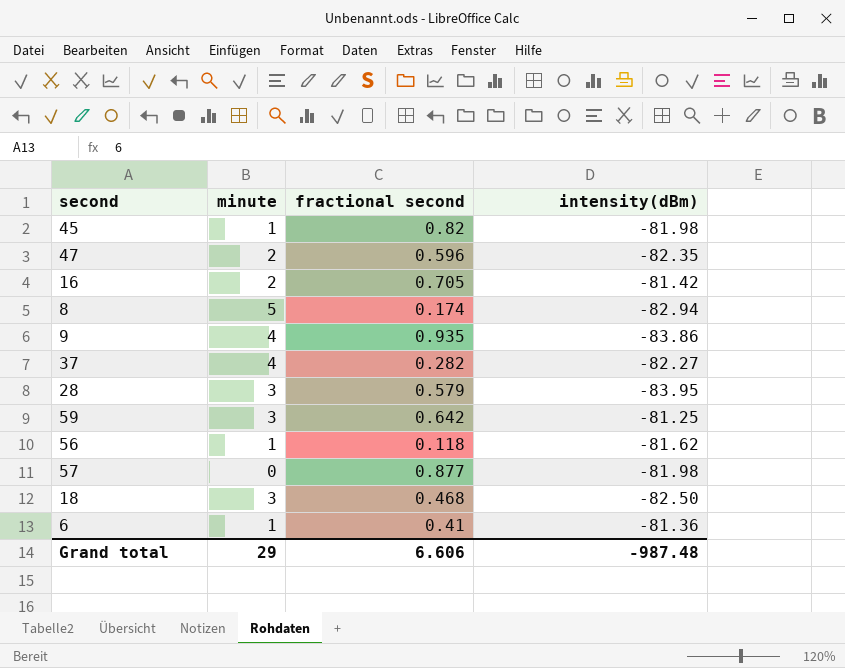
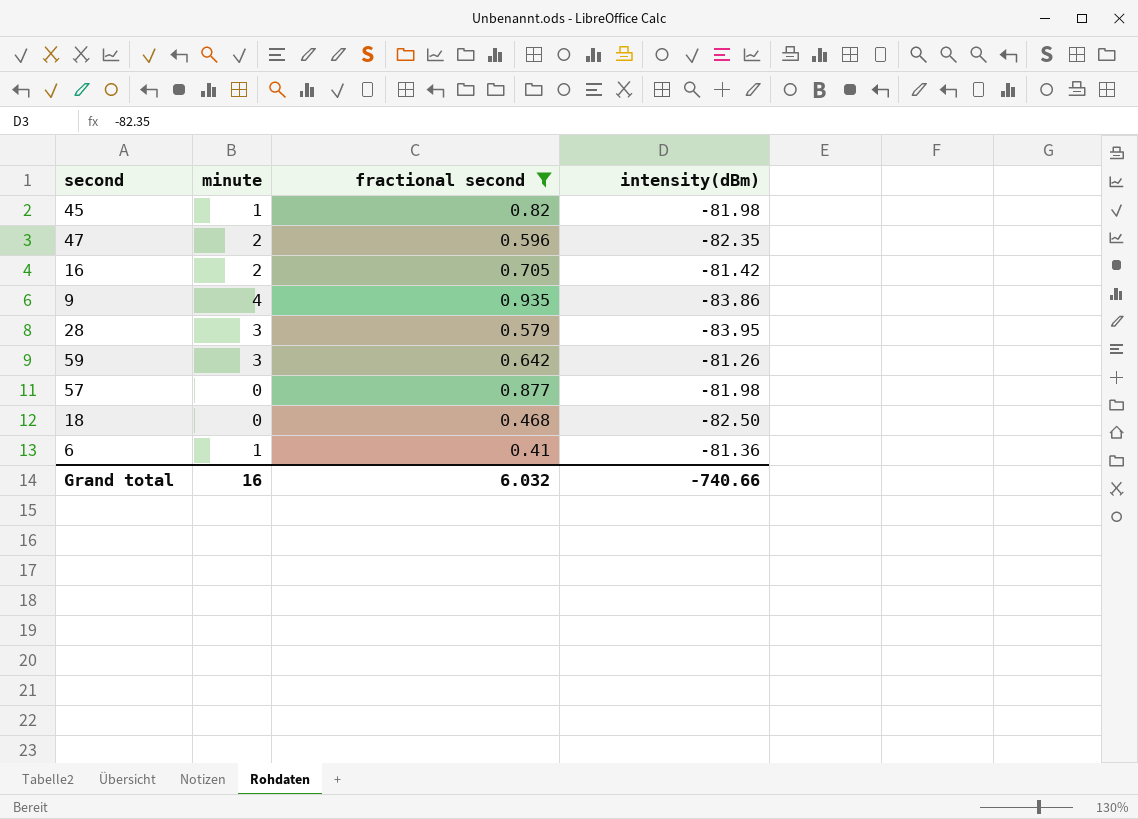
filter: none -> fractional second >= 0.41
59 | intensity(dBm): -81.25 -> -81.26
18 | minute: 3 -> 0
Grand total | minute: 29 -> 16
Grand total | fractional second: 6.606 -> 6.032
Grand total | intensity(dBm): -987.48 -> -740.66

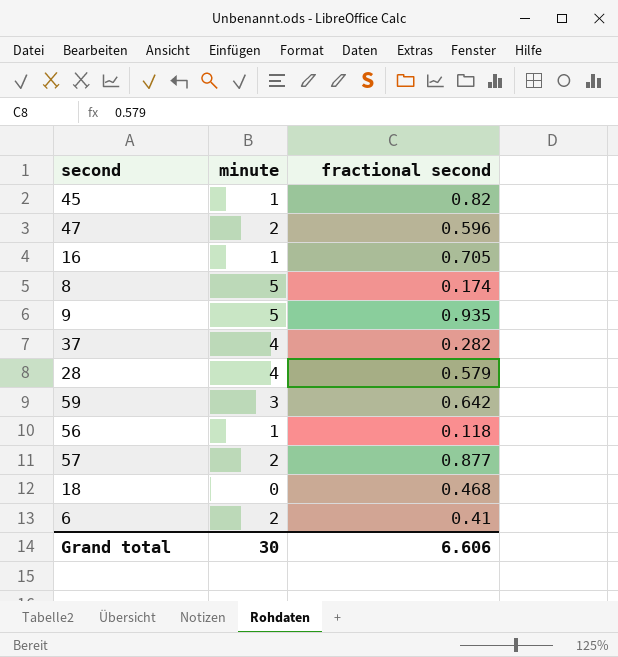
filter: fractional second >= 0.41 -> none
column intensity(dBm) | position: 4 -> none
16 | minute: 2 -> 1
9 | minute: 4 -> 5
28 | minute: 3 -> 4
57 | minute: 0 -> 2
6 | minute: 1 -> 2
Grand total | minute: 16 -> 30
Grand total | fractional second: 6.032 -> 6.606

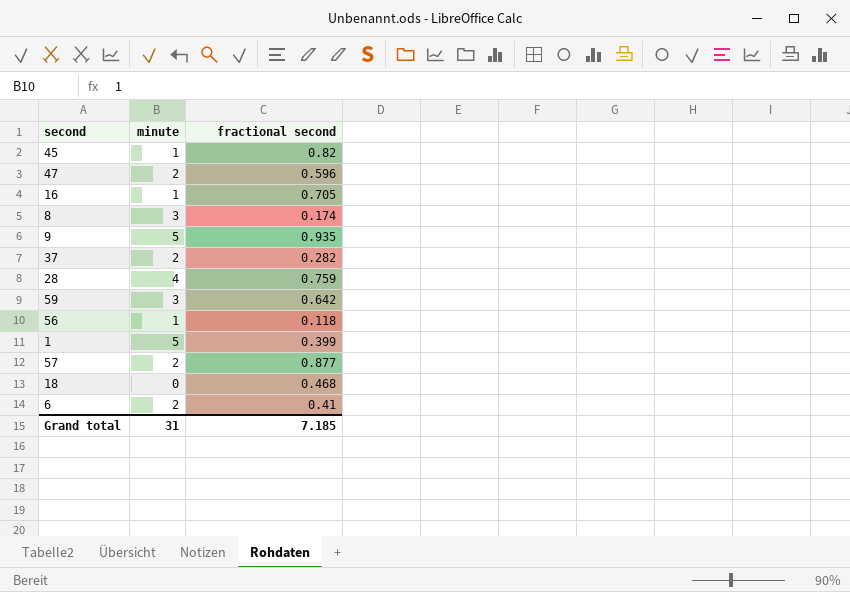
8 | minute: 5 -> 3
37 | minute: 4 -> 2
28 | fractional second: 0.579 -> 0.759
row 1: none -> 5 | 0.399
Grand total | minute: 30 -> 31
Grand total | fractional second: 6.606 -> 7.185

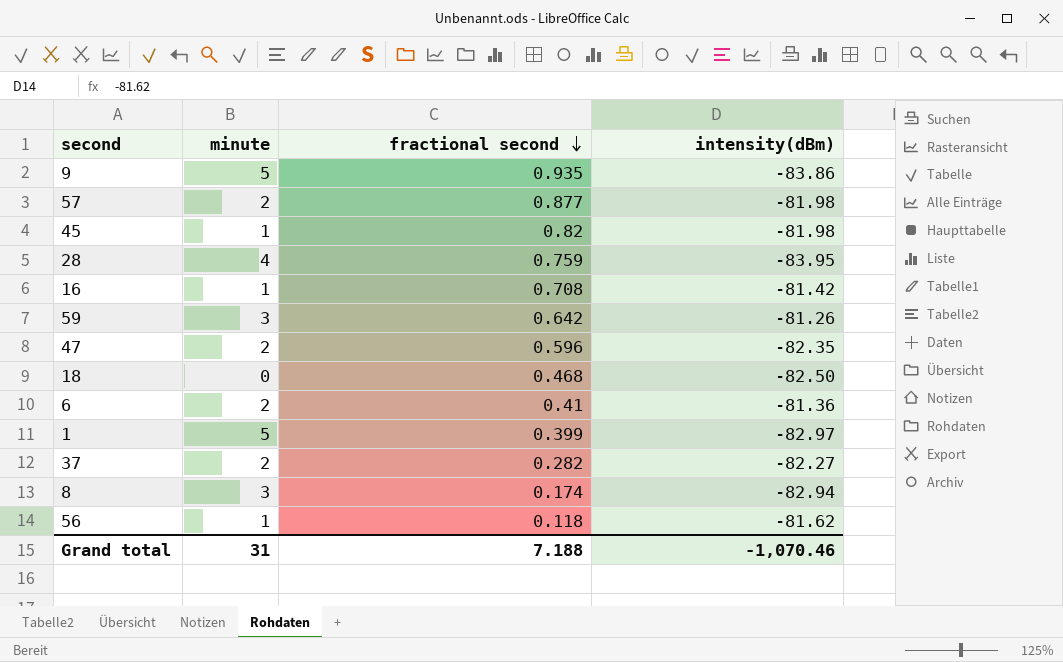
row order: none -> fractional second descending
column intensity(dBm) | position: none -> 4
16 | fractional second: 0.705 -> 0.708
Grand total | fractional second: 7.185 -> 7.188

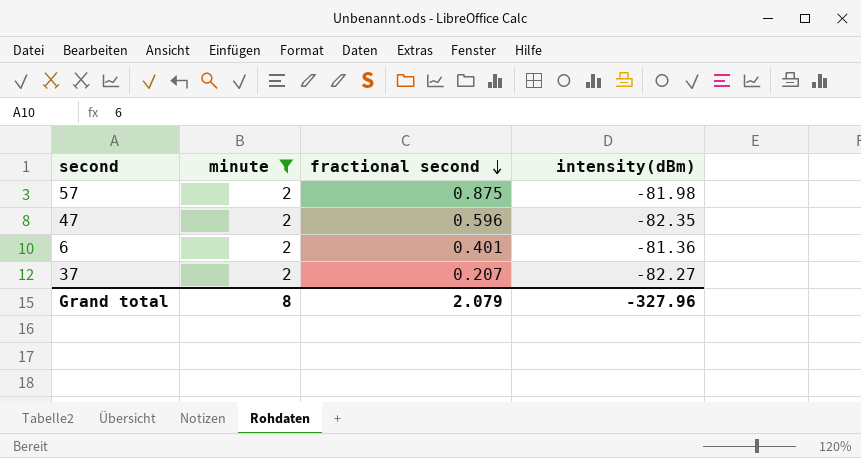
filter: none -> minute = 2
57 | fractional second: 0.877 -> 0.875
6 | fractional second: 0.41 -> 0.401
37 | fractional second: 0.282 -> 0.207
Grand total | minute: 31 -> 8
Grand total | fractional second: 7.188 -> 2.079
Grand total | intensity(dBm): -1,070.46 -> -327.96

